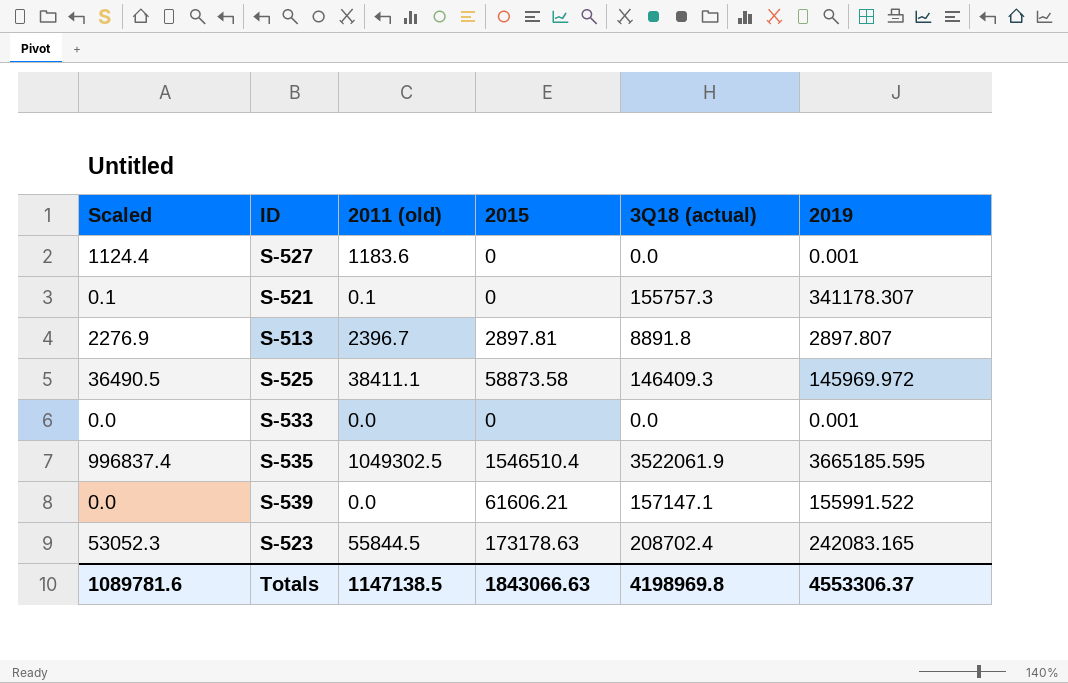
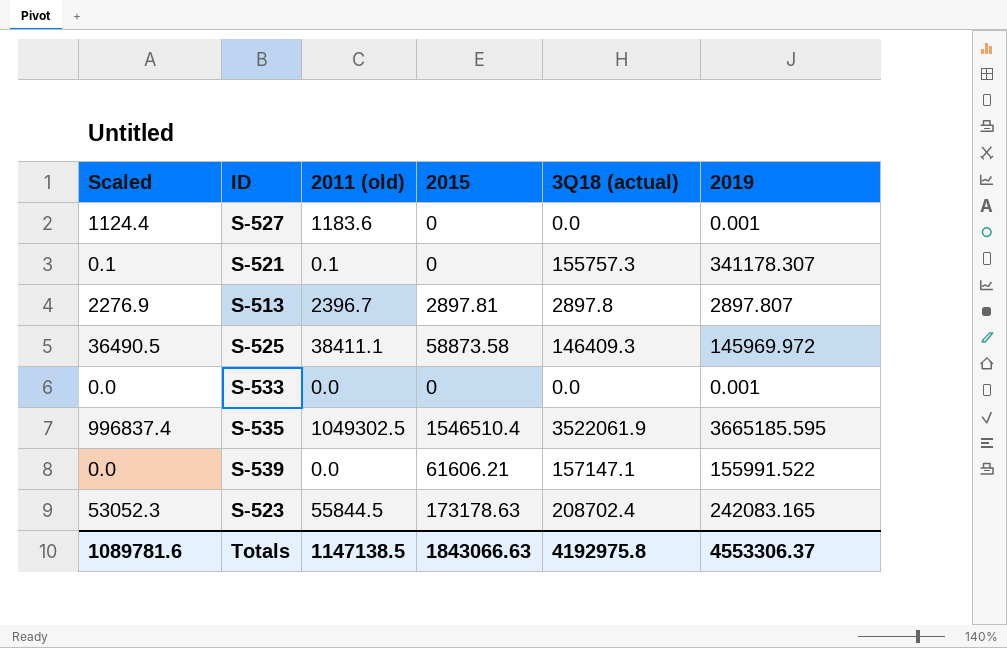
S-513 | 3Q18 (actual): 8891.8 -> 2897.8
Totals | 3Q18 (actual): 4198969.8 -> 4192975.8

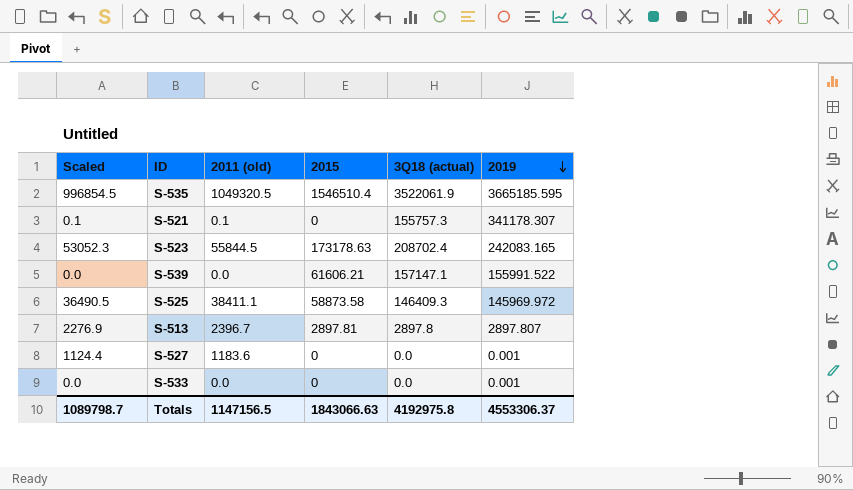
row order: none -> 2019 descending
S-535 | Scaled: 996837.4 -> 996854.5
S-535 | 2011 (old): 1049302.5 -> 1049320.5
Totals | Scaled: 1089781.6 -> 1089798.7
Totals | 2011 (old): 1147138.5 -> 1147156.5

